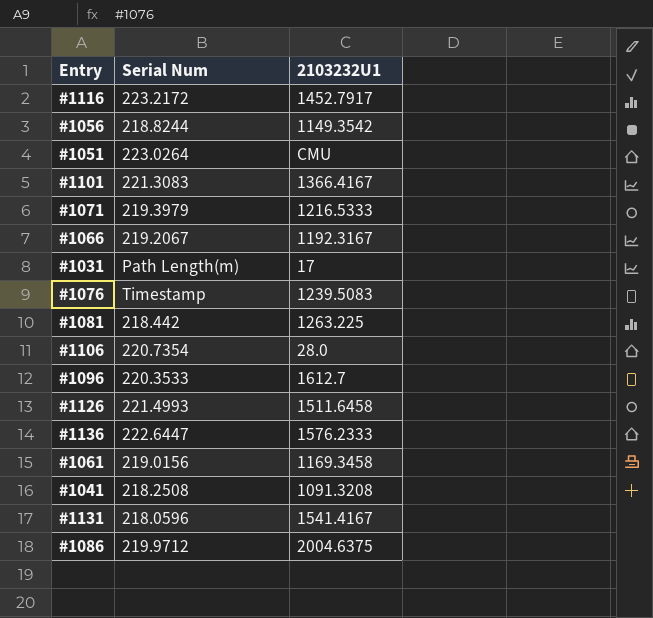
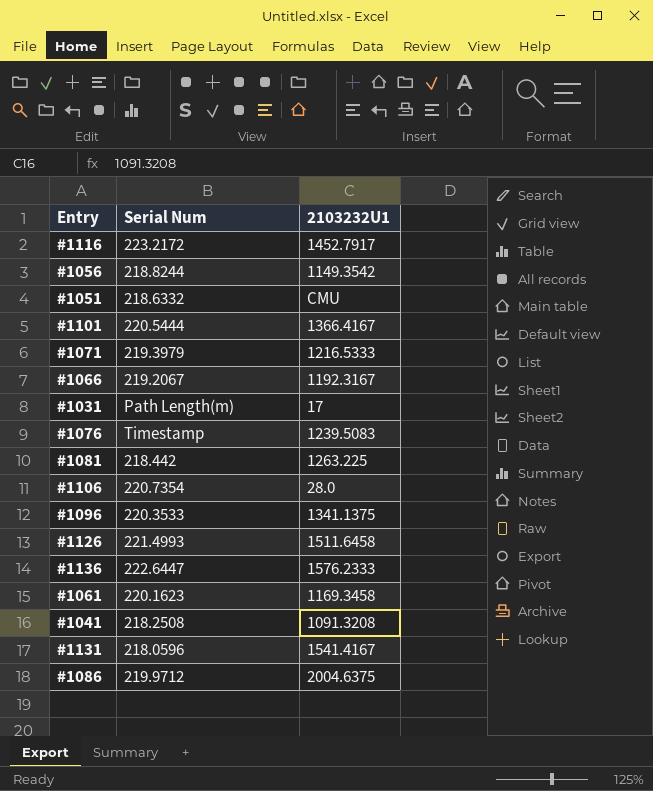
#1051 | Serial Num: 223.0264 -> 218.6332
#1101 | Serial Num: 221.3083 -> 220.5444
#1096 | 2103232U1: 1612.7 -> 1341.1375
#1061 | Serial Num: 219.0156 -> 220.1623

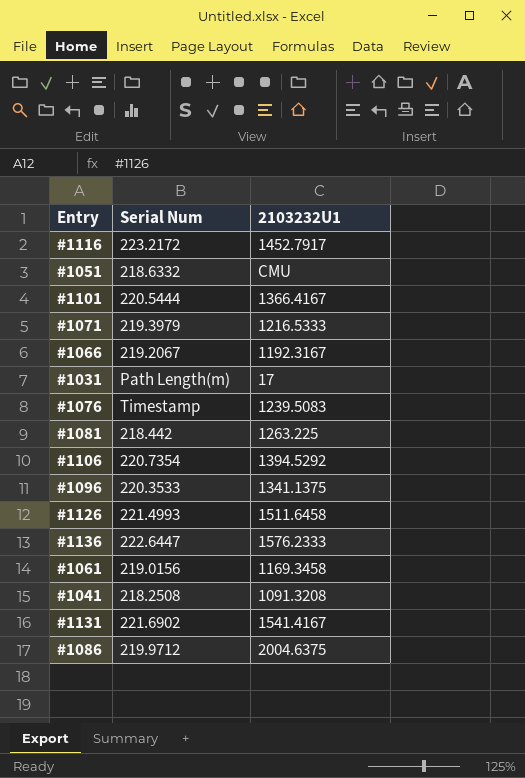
row #1056: 218.8244 | 1149.3542 -> none
#1106 | 2103232U1: 28.0 -> 1394.5292
#1061 | Serial Num: 220.1623 -> 219.0156
#1131 | Serial Num: 218.0596 -> 221.6902

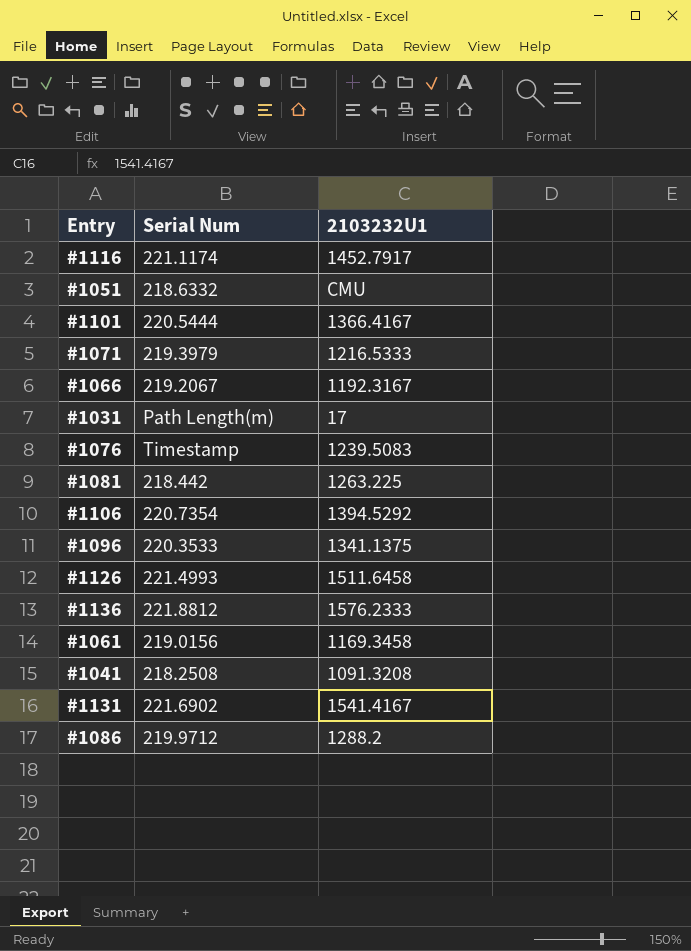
#1116 | Serial Num: 223.2172 -> 221.1174
#1136 | Serial Num: 222.6447 -> 221.8812
#1086 | 2103232U1: 2004.6375 -> 1288.2

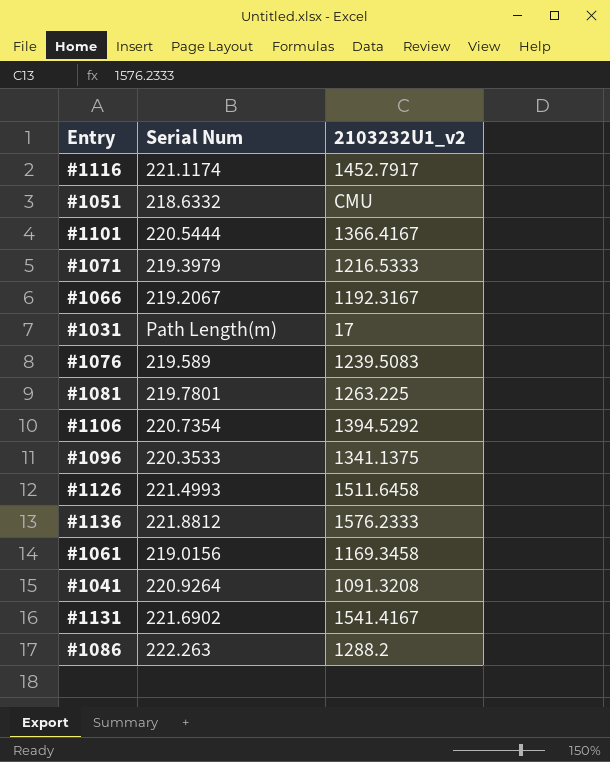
column name: 2103232U1 -> 2103232U1_v2
#1076 | Serial Num: Timestamp -> 219.589
#1081 | Serial Num: 218.442 -> 219.7801
#1041 | Serial Num: 218.2508 -> 220.9264
#1086 | Serial Num: 219.9712 -> 222.263

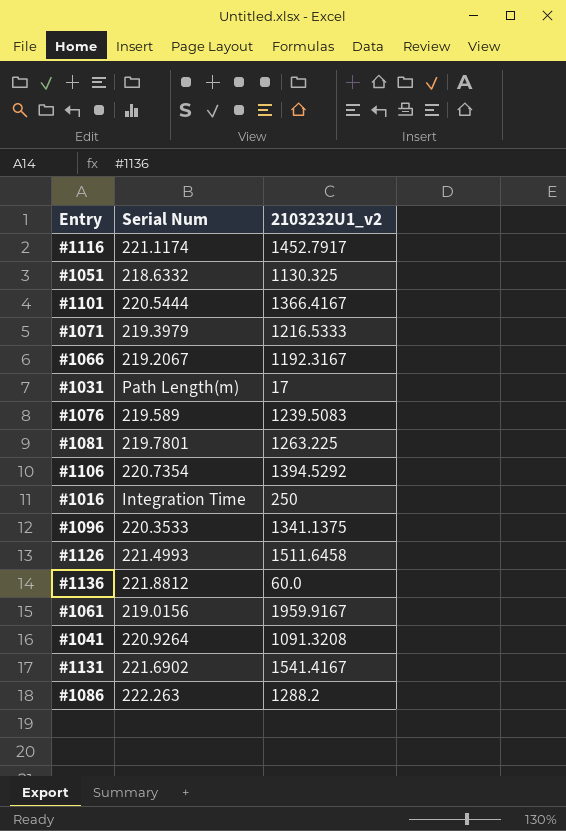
#1051 | 2103232U1_v2: CMU -> 1130.325
row #1016: none -> Integration Time | 250
#1136 | 2103232U1_v2: 1576.2333 -> 60.0
#1061 | 2103232U1_v2: 1169.3458 -> 1959.9167

